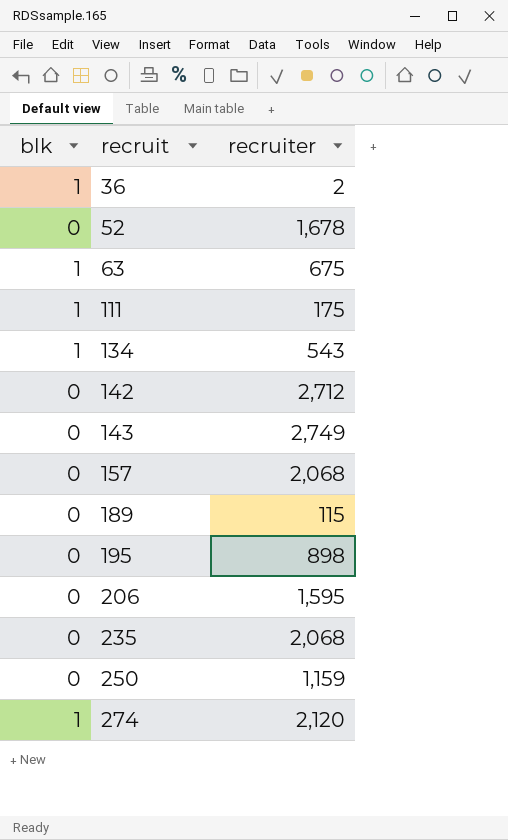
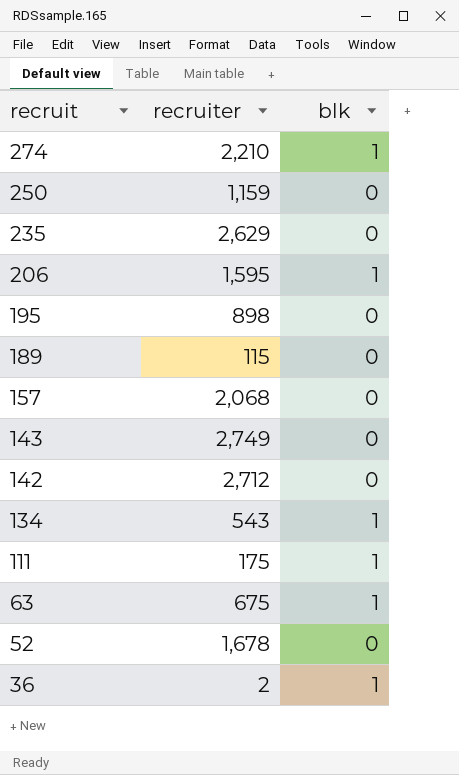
row order: recruit ascending -> recruit descending
column blk | position: 1 -> 3
274 | recruiter: 2,120 -> 2,210
235 | recruiter: 2,068 -> 2,629
206 | blk: 0 -> 1

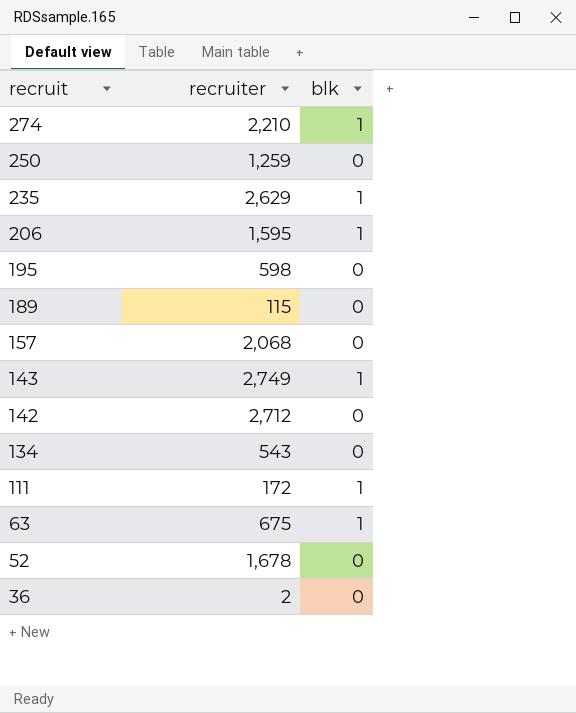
250 | recruiter: 1,159 -> 1,259
235 | blk: 0 -> 1
195 | recruiter: 898 -> 598
143 | blk: 0 -> 1
134 | blk: 1 -> 0
111 | recruiter: 175 -> 172
36 | blk: 1 -> 0

